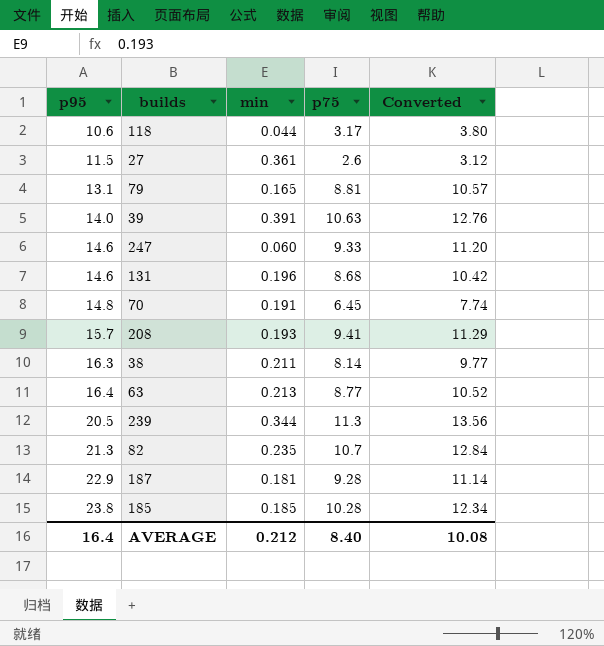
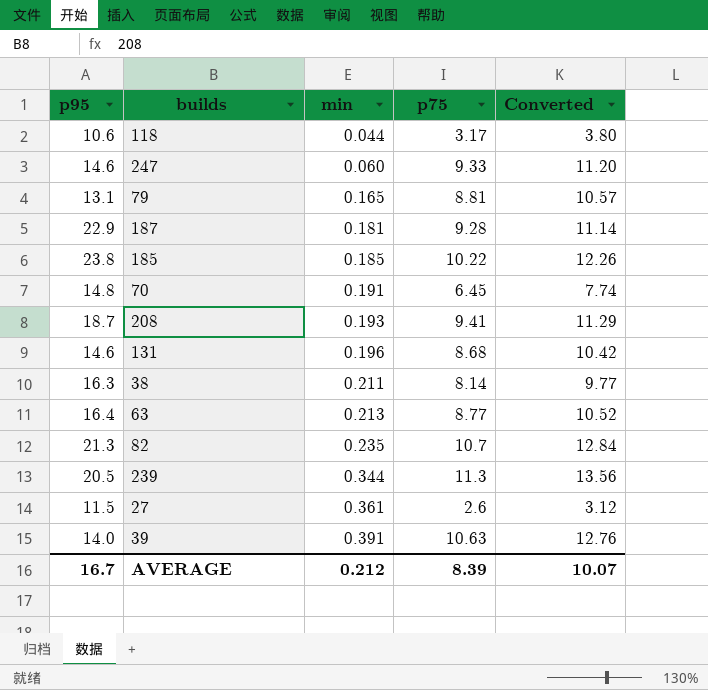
row order: p95 ascending -> min ascending
185 | p75: 10.28 -> 10.22
185 | Converted: 12.34 -> 12.26
208 | p95: 15.7 -> 18.7
AVERAGE | p95: 16.4 -> 16.7
AVERAGE | p75: 8.40 -> 8.39
AVERAGE | Converted: 10.08 -> 10.07

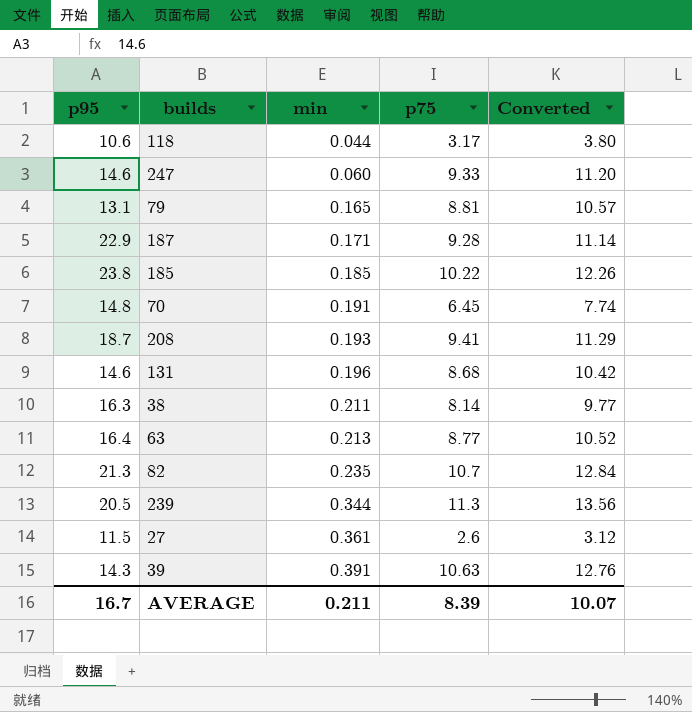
187 | min: 0.181 -> 0.171
39 | p95: 14.0 -> 14.3
AVERAGE | min: 0.212 -> 0.211

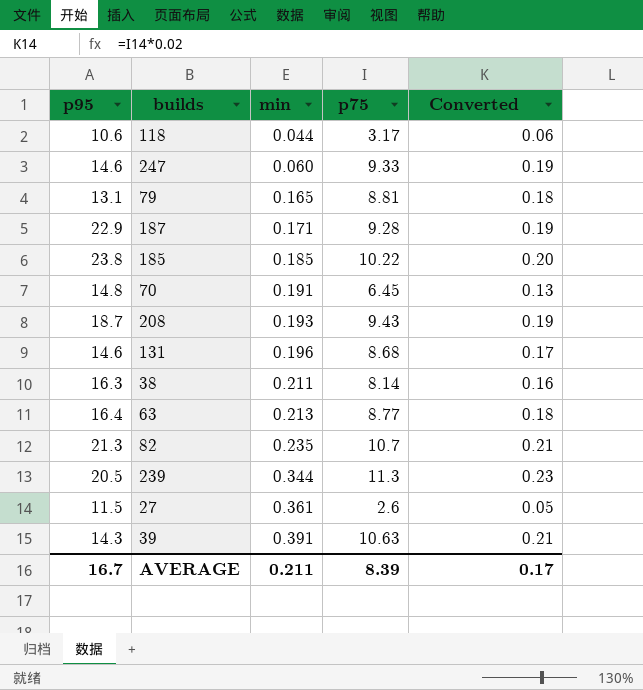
column Converted | formula: [p75] * 1.2 -> [p75] * 0.02
208 | p75: 9.41 -> 9.43
AVERAGE | Converted: 10.07 -> 0.17

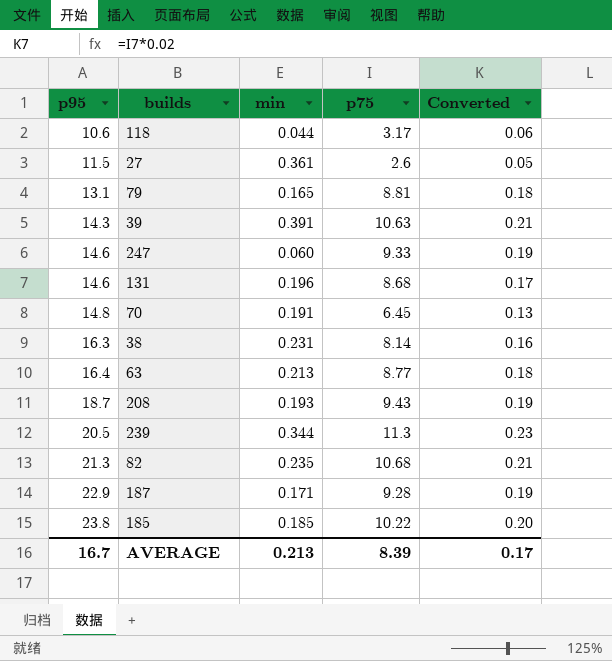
row order: min ascending -> p95 ascending
38 | min: 0.211 -> 0.231
82 | p75: 10.7 -> 10.68
AVERAGE | min: 0.211 -> 0.213

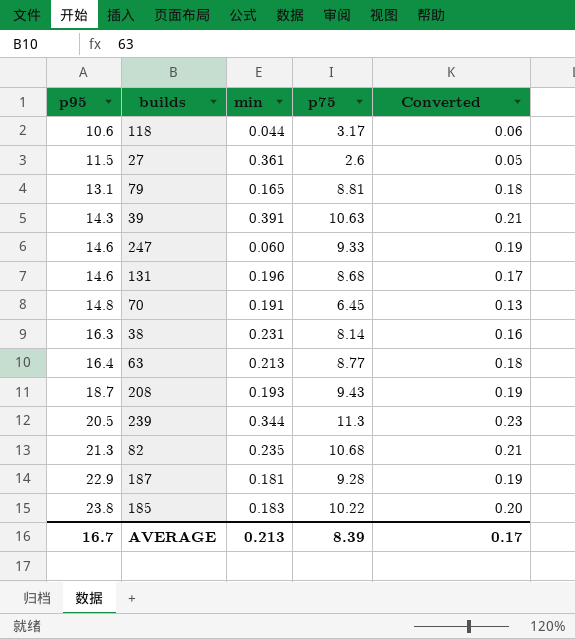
187 | min: 0.171 -> 0.181
185 | min: 0.185 -> 0.183

